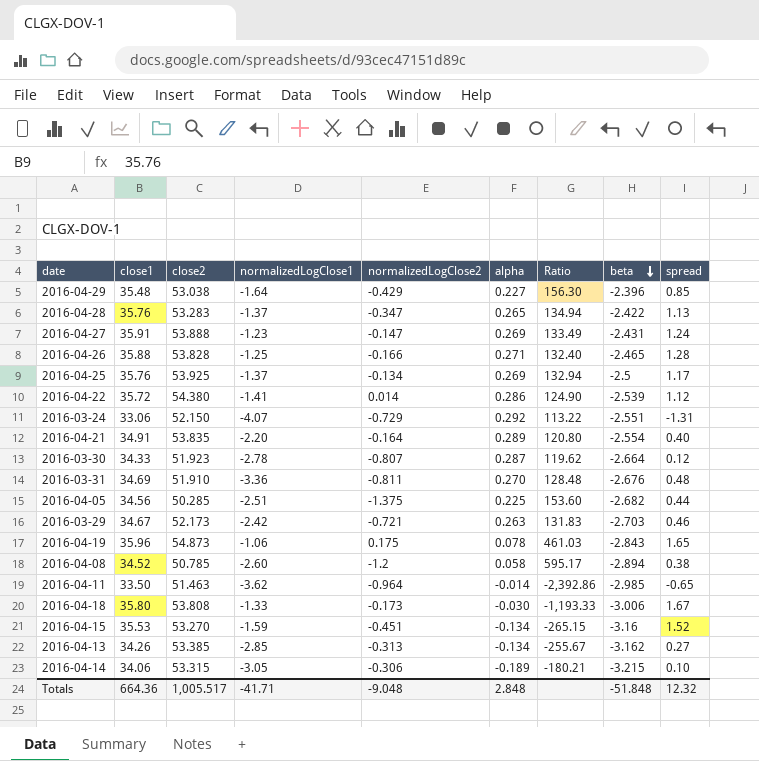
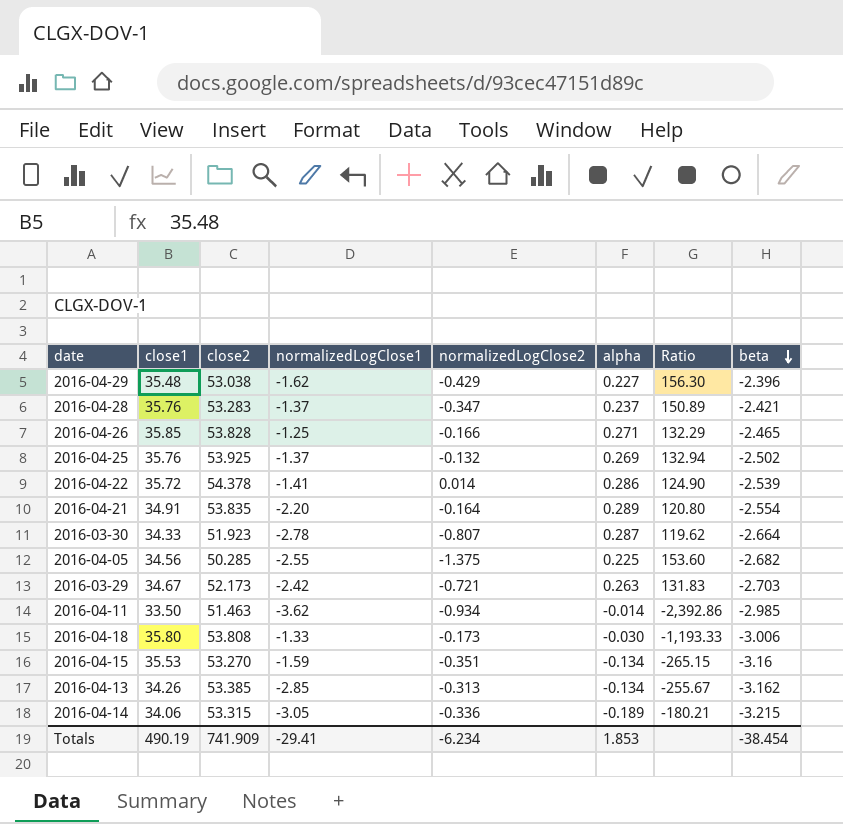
column spread | position: 9 -> none
row 2016-04-27: 35.91 | 53.888 | -1.23 | -0.147 | 0.269 | 133.49 | -2.431 | 1.24 -> none
row 2016-03-24: 33.06 | 52.150 | -4.07 | -0.729 | 0.292 | 113.22 | -2.551 | -1.31 -> none
row 2016-03-31: 34.69 | 51.910 | -3.36 | -0.811 | 0.270 | 128.48 | -2.676 | 0.48 -> none
row 2016-04-19: 35.96 | 54.873 | -1.06 | 0.175 | 0.078 | 461.03 | -2.843 | 1.65 -> none
row 2016-04-08: 34.52 | 50.785 | -2.60 | -1.2 | 0.058 | 595.17 | -2.894 | 0.38 -> none
2016-04-29 | normalizedLogClose1: -1.64 -> -1.62
2016-04-28 | alpha: 0.265 -> 0.237
2016-04-28 | Ratio: 134.94 -> 150.89
2016-04-28 | beta: -2.422 -> -2.421
2016-04-26 | close1: 35.88 -> 35.85
2016-04-26 | Ratio: 132.40 -> 132.29
2016-04-25 | normalizedLogClose2: -0.134 -> -0.132
2016-04-25 | beta: -2.5 -> -2.502
2016-04-22 | close2: 54.380 -> 54.378
2016-04-05 | normalizedLogClose1: -2.51 -> -2.55
2016-04-11 | normalizedLogClose2: -0.964 -> -0.934
2016-04-15 | normalizedLogClose2: -0.451 -> -0.351
2016-04-14 | normalizedLogClose2: -0.306 -> -0.336
Totals | close1: 664.36 -> 490.19
Totals | close2: 1,005.517 -> 741.909
Totals | normalizedLogClose1: -41.71 -> -29.41
Totals | normalizedLogClose2: -9.048 -> -6.234
Totals | alpha: 2.848 -> 1.853
Totals | beta: -51.848 -> -38.454

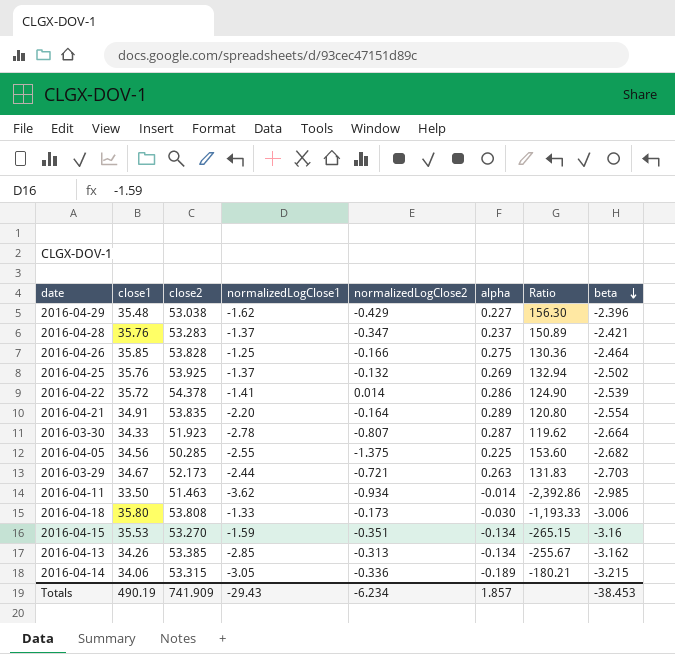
2016-04-26 | alpha: 0.271 -> 0.275
2016-04-26 | Ratio: 132.29 -> 130.36
2016-04-26 | beta: -2.465 -> -2.464
2016-03-29 | normalizedLogClose1: -2.42 -> -2.44
Totals | normalizedLogClose1: -29.41 -> -29.43
Totals | alpha: 1.853 -> 1.857
Totals | beta: -38.454 -> -38.453

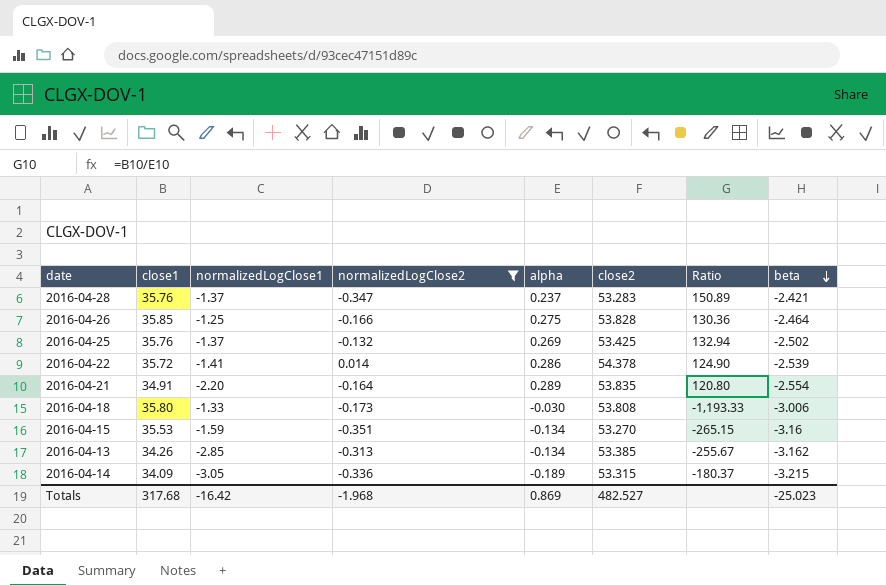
filter: none -> normalizedLogClose2 >= -0.351
column close2 | position: 3 -> 6
2016-04-25 | close2: 53.925 -> 53.425
2016-04-14 | close1: 34.06 -> 34.09
2016-04-14 | Ratio: -180.21 -> -180.37
Totals | close1: 490.19 -> 317.68
Totals | normalizedLogClose1: -29.43 -> -16.42
Totals | normalizedLogClose2: -6.234 -> -1.968
Totals | alpha: 1.857 -> 0.869
Totals | close2: 741.909 -> 482.527
Totals | beta: -38.453 -> -25.023

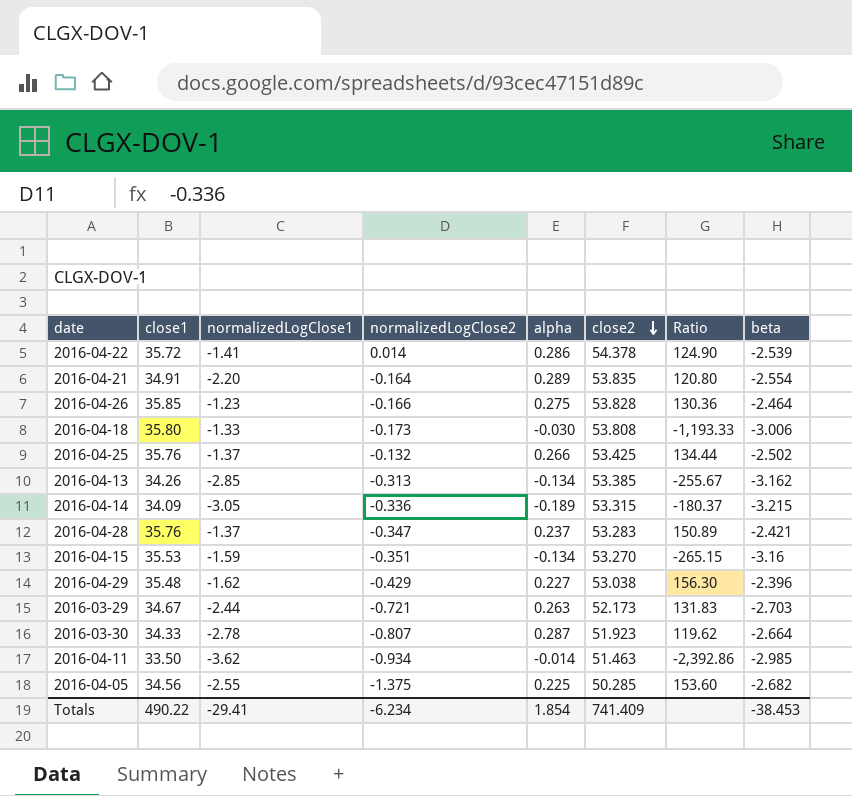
filter: normalizedLogClose2 >= -0.351 -> none
row order: beta descending -> close2 descending
2016-04-26 | normalizedLogClose1: -1.25 -> -1.23
2016-04-25 | alpha: 0.269 -> 0.266
2016-04-25 | Ratio: 132.94 -> 134.44
Totals | close1: 317.68 -> 490.22
Totals | normalizedLogClose1: -16.42 -> -29.41
Totals | normalizedLogClose2: -1.968 -> -6.234
Totals | alpha: 0.869 -> 1.854
Totals | close2: 482.527 -> 741.409
Totals | beta: -25.023 -> -38.453

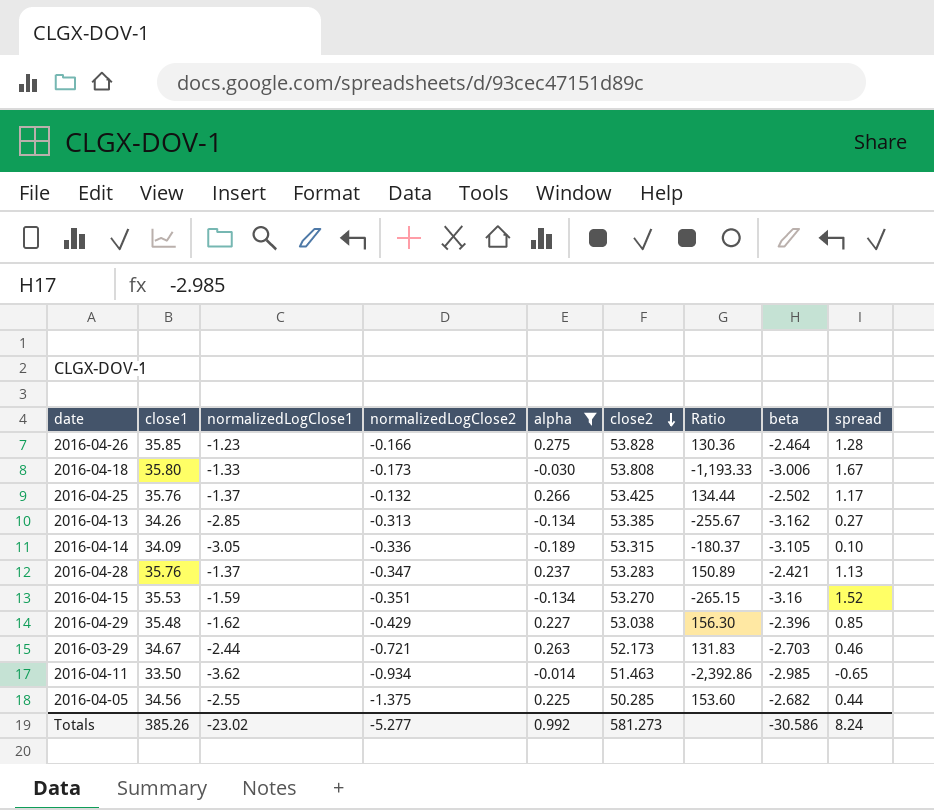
filter: none -> alpha <= 0.275
column spread | position: none -> 9
2016-04-14 | beta: -3.215 -> -3.105
Totals | close1: 490.22 -> 385.26
Totals | normalizedLogClose1: -29.41 -> -23.02
Totals | normalizedLogClose2: -6.234 -> -5.277
Totals | alpha: 1.854 -> 0.992
Totals | close2: 741.409 -> 581.273
Totals | beta: -38.453 -> -30.586

